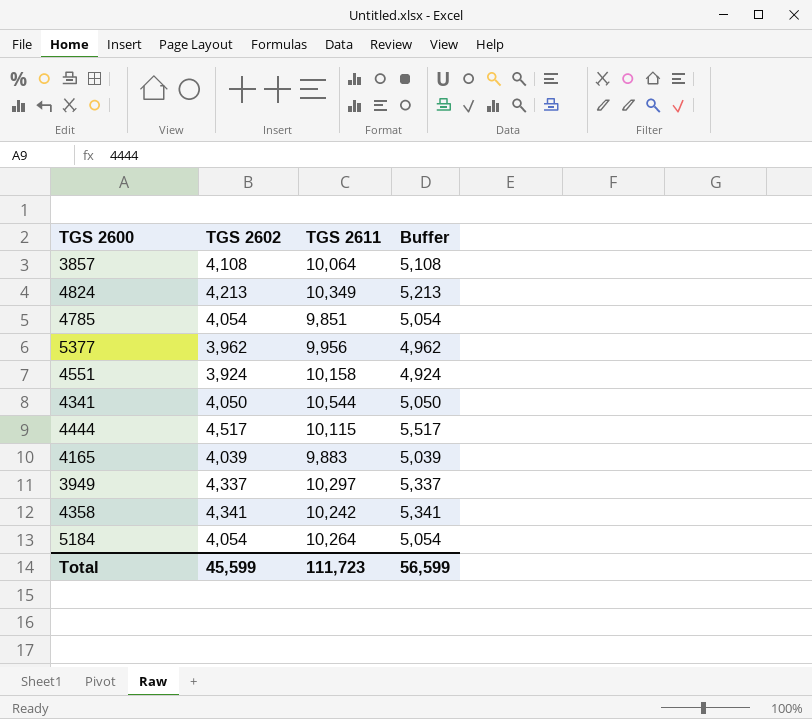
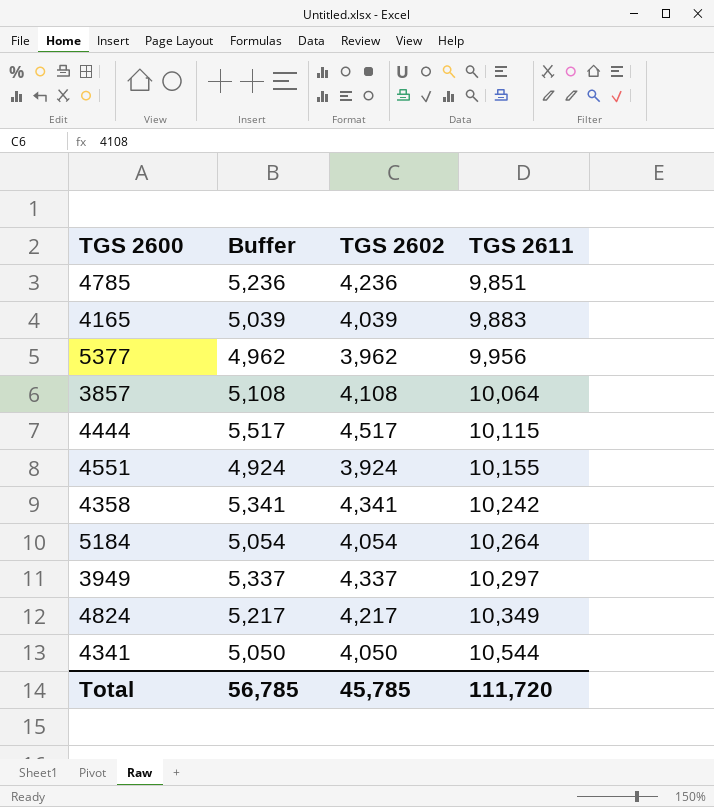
row order: none -> TGS 2611 ascending
column Buffer | position: 4 -> 2
4785 | Buffer: 5,054 -> 5,236
4785 | TGS 2602: 4,054 -> 4,236
4551 | TGS 2611: 10,158 -> 10,155
4824 | Buffer: 5,213 -> 5,217
4824 | TGS 2602: 4,213 -> 4,217
Total | Buffer: 56,599 -> 56,785
Total | TGS 2602: 45,599 -> 45,785
Total | TGS 2611: 111,723 -> 111,720

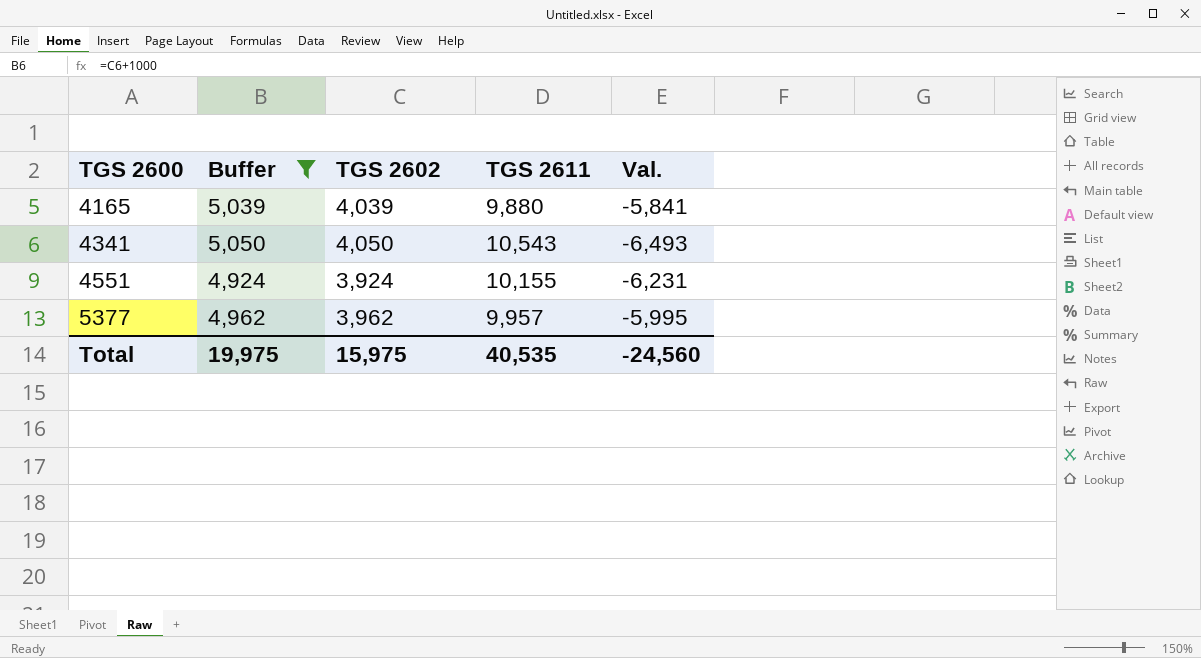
filter: none -> Buffer <= 5,050
row order: TGS 2611 ascending -> TGS 2600 ascending
column Val. | formula: none -> [TGS 2602] - [TGS 2611]
4165 | TGS 2611: 9,883 -> 9,880
4341 | TGS 2611: 10,544 -> 10,543
5377 | TGS 2611: 9,956 -> 9,957
Total | Buffer: 56,785 -> 19,975
Total | TGS 2602: 45,785 -> 15,975
Total | TGS 2611: 111,720 -> 40,535

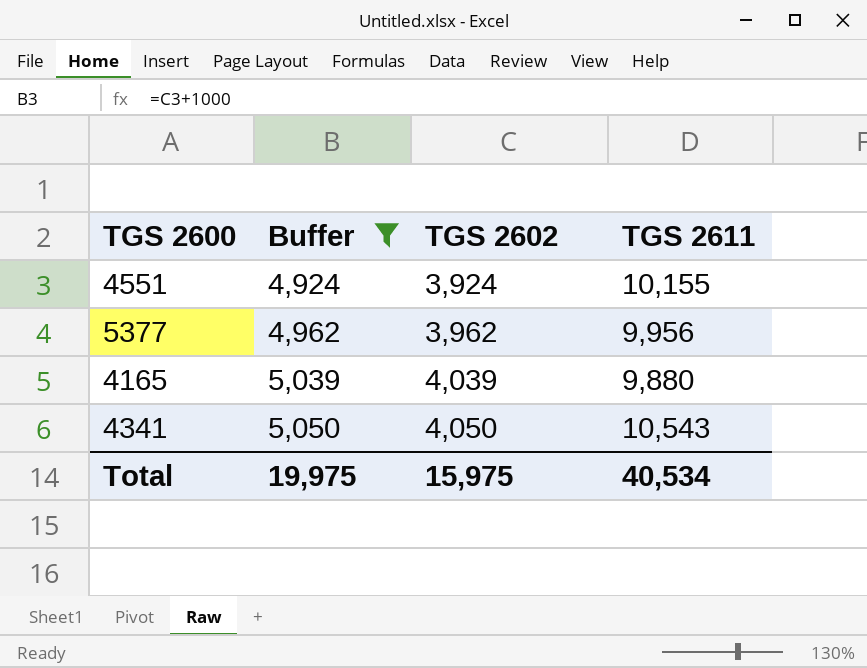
row order: TGS 2600 ascending -> Buffer ascending
column Val. | formula: [TGS 2602] - [TGS 2611] -> none
5377 | TGS 2611: 9,957 -> 9,956
Total | TGS 2611: 40,535 -> 40,534

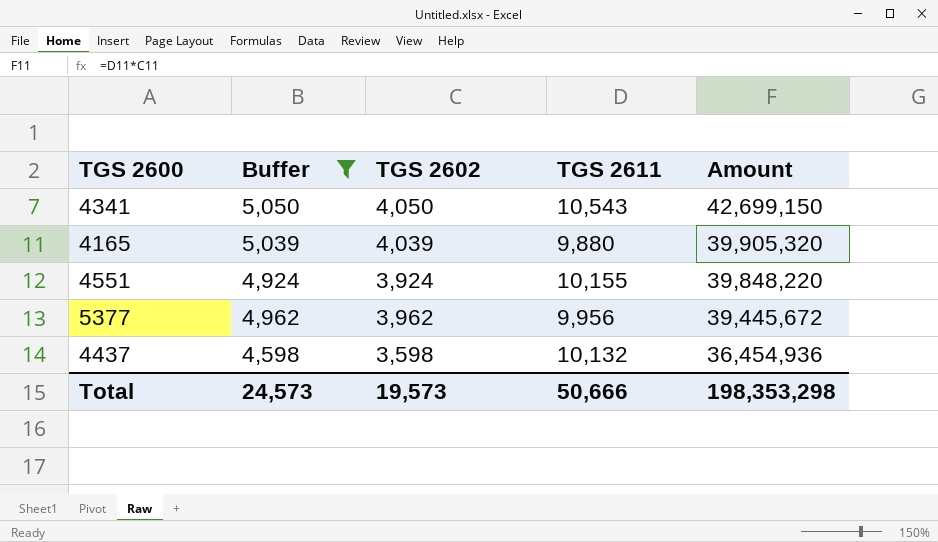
row order: Buffer ascending -> Amount descending
column Amount | formula: none -> [TGS 2602] * [TGS 2611]
row 4437: none -> 4,598 | 3,598 | 10,132 | 36,454,936
Total | Buffer: 19,975 -> 24,573
Total | TGS 2602: 15,975 -> 19,573
Total | TGS 2611: 40,534 -> 50,666

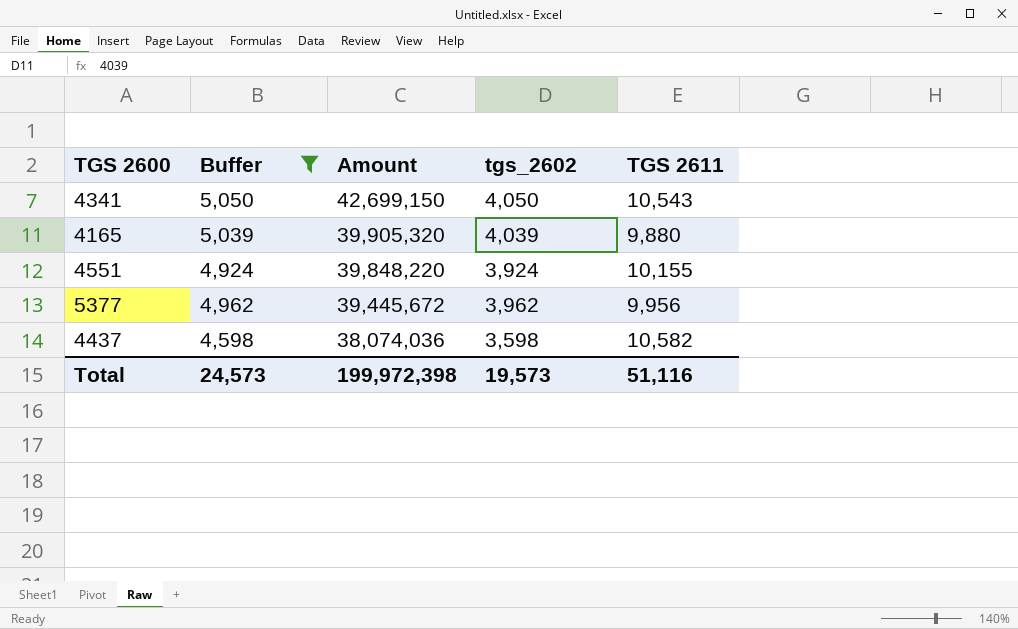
column Amount | position: 5 -> 3
column name: TGS 2602 -> tgs_2602
4437 | Amount: 36,454,936 -> 38,074,036
4437 | TGS 2611: 10,132 -> 10,582
Total | Amount: 198,353,298 -> 199,972,398
Total | TGS 2611: 50,666 -> 51,116

